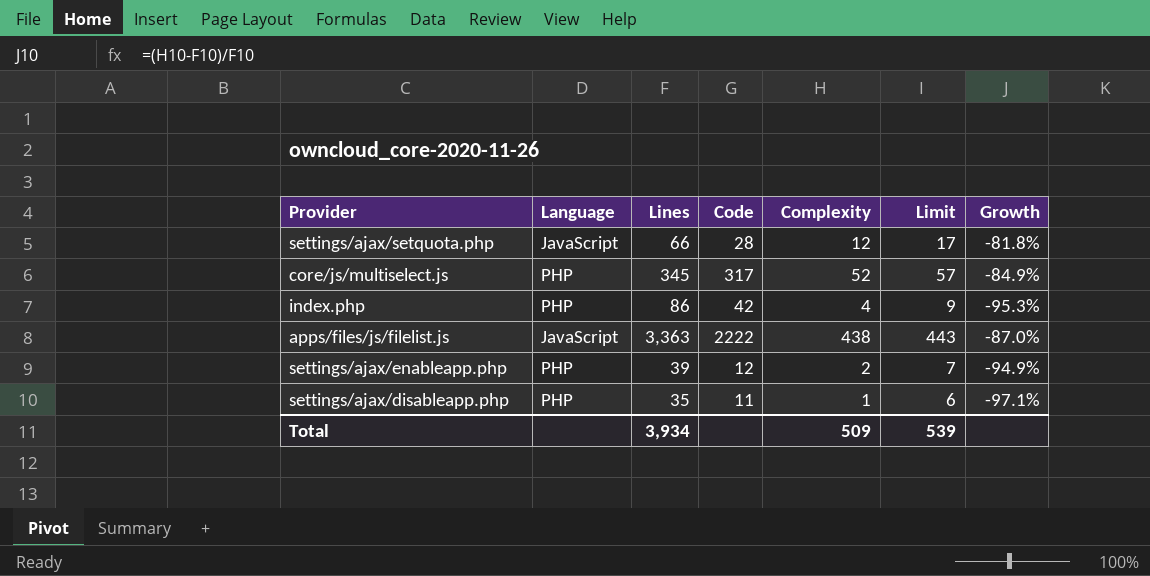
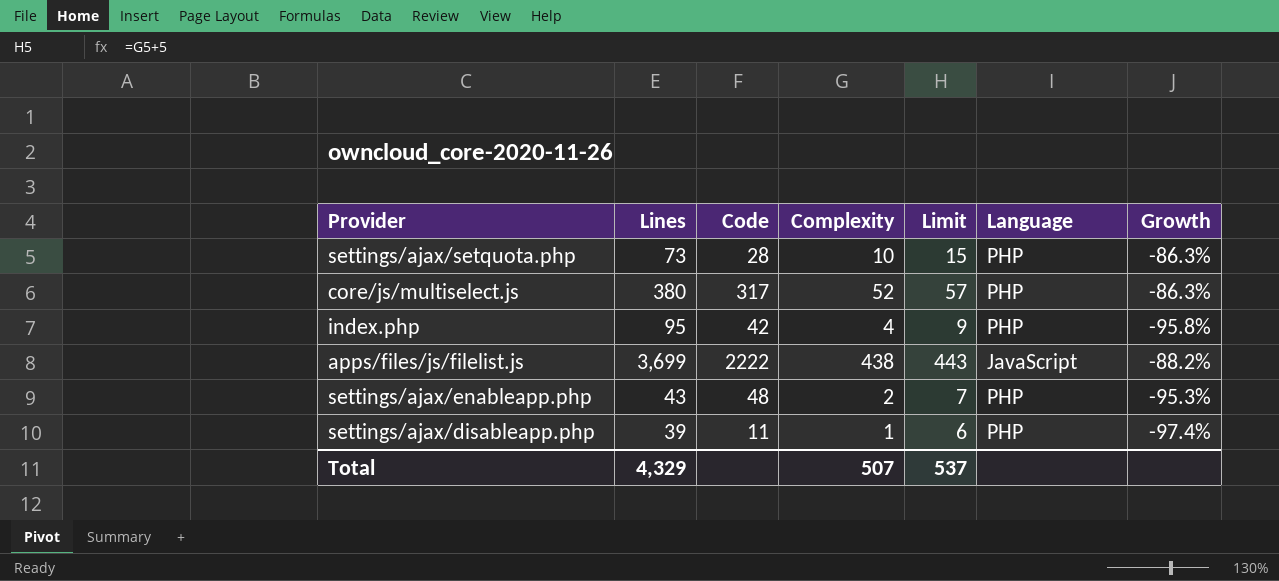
column Language | position: 2 -> 6
settings/ajax/setquota.php | Lines: 66 -> 73
settings/ajax/setquota.php | Complexity: 12 -> 10
settings/ajax/setquota.php | Limit: 17 -> 15
settings/ajax/setquota.php | Language: JavaScript -> PHP
settings/ajax/setquota.php | Growth: -81.8% -> -86.3%
core/js/multiselect.js | Lines: 345 -> 380
core/js/multiselect.js | Growth: -84.9% -> -86.3%
index.php | Lines: 86 -> 95
index.php | Growth: -95.3% -> -95.8%
apps/files/js/filelist.js | Lines: 3,363 -> 3,699
apps/files/js/filelist.js | Growth: -87.0% -> -88.2%
settings/ajax/enableapp.php | Lines: 39 -> 43
settings/ajax/enableapp.php | Code: 12 -> 48
settings/ajax/enableapp.php | Growth: -94.9% -> -95.3%
settings/ajax/disableapp.php | Lines: 35 -> 39
settings/ajax/disableapp.php | Growth: -97.1% -> -97.4%
Total | Lines: 3,934 -> 4,329
Total | Complexity: 509 -> 507
Total | Limit: 539 -> 537

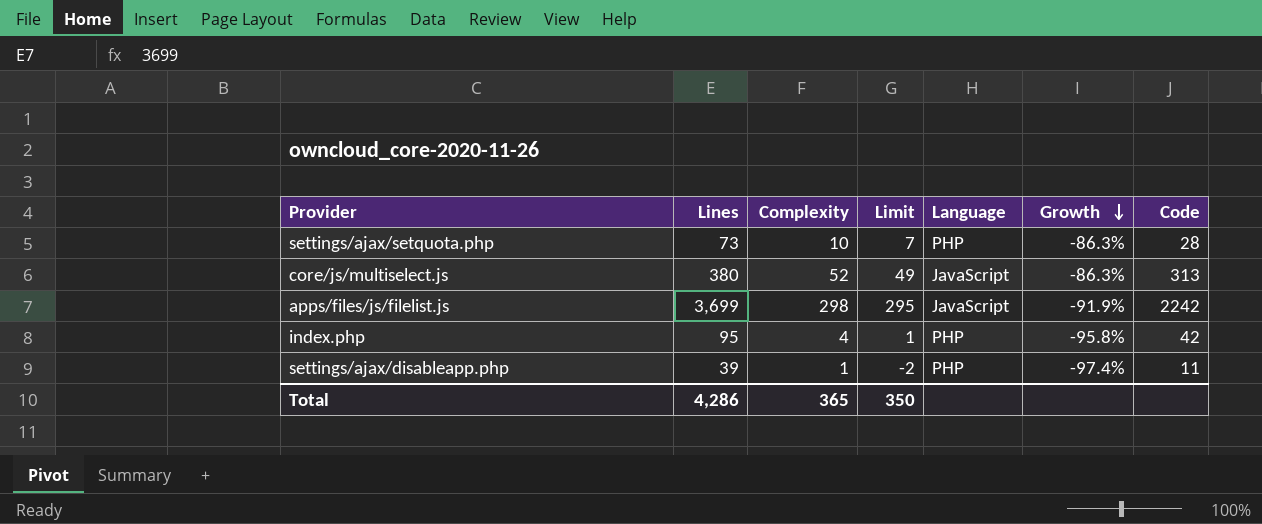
row order: none -> Growth descending
column Limit | formula: [Complexity] + 5 -> [Complexity] - 3
column Code | position: 3 -> 7
row settings/ajax/enableapp.php: 43 | 48 | 2 | 7 | PHP | -95.3% -> none
core/js/multiselect.js | Language: PHP -> JavaScript
core/js/multiselect.js | Code: 317 -> 313
apps/files/js/filelist.js | Complexity: 438 -> 298
apps/files/js/filelist.js | Growth: -88.2% -> -91.9%
apps/files/js/filelist.js | Code: 2222 -> 2242
Total | Lines: 4,329 -> 4,286
Total | Complexity: 507 -> 365
Total | Limit: 537 -> 350

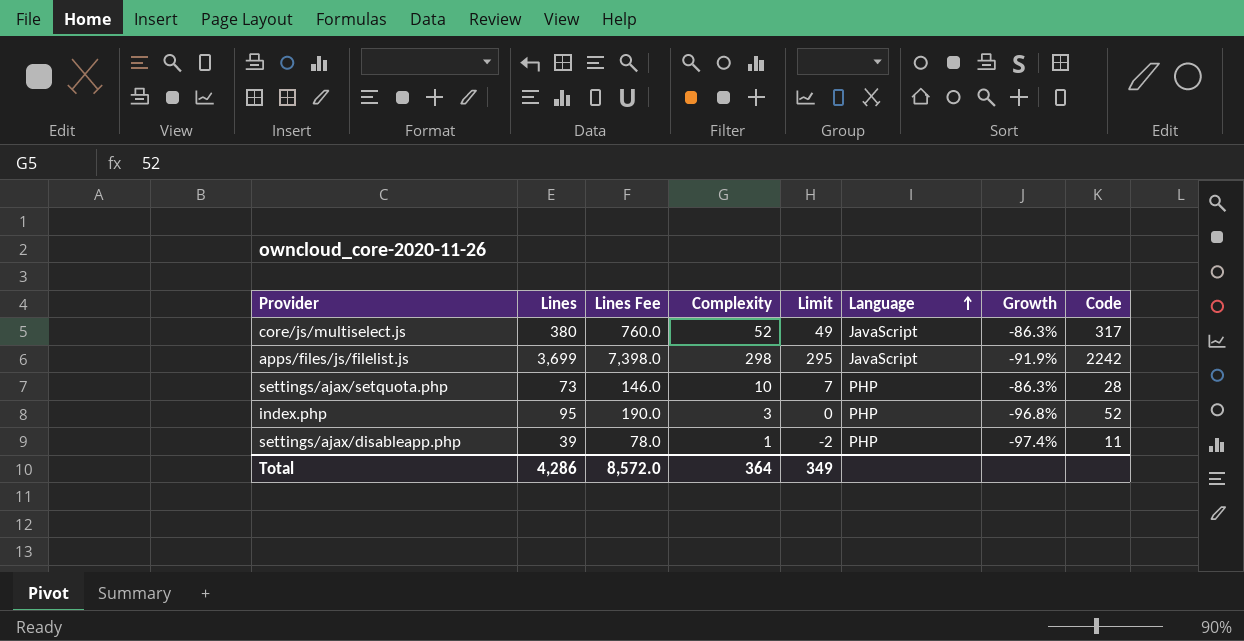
row order: Growth descending -> Language ascending
column Lines Fee | formula: none -> [Lines] * 2
core/js/multiselect.js | Code: 313 -> 317
index.php | Complexity: 4 -> 3
index.php | Limit: 1 -> 0
index.php | Growth: -95.8% -> -96.8%
index.php | Code: 42 -> 52
Total | Complexity: 365 -> 364
Total | Limit: 350 -> 349

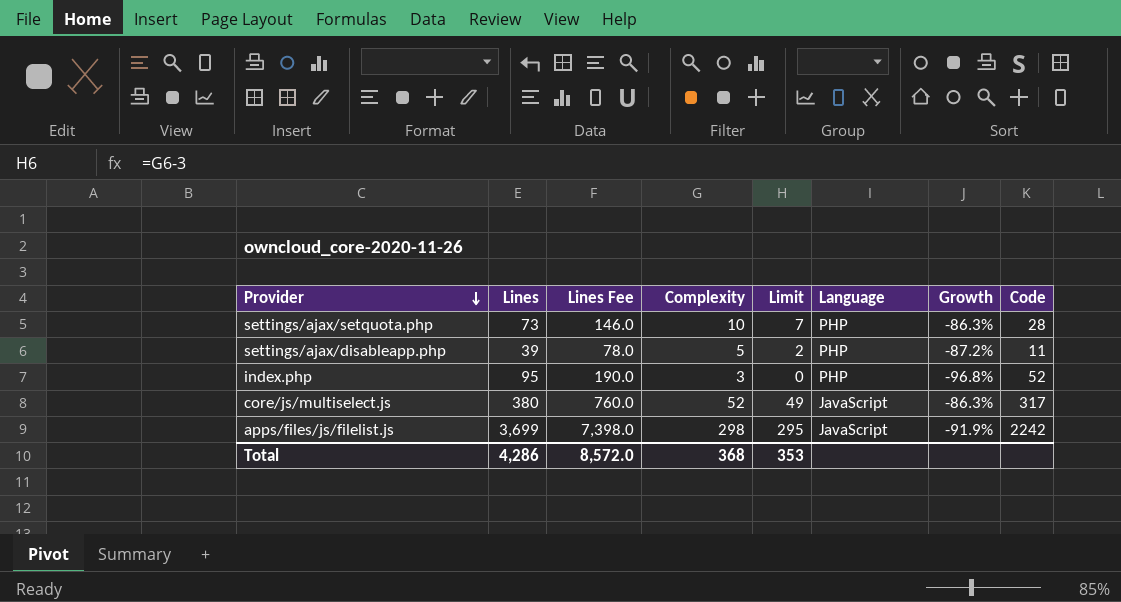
row order: Language ascending -> Provider descending
settings/ajax/disableapp.php | Complexity: 1 -> 5
settings/ajax/disableapp.php | Limit: -2 -> 2
settings/ajax/disableapp.php | Growth: -97.4% -> -87.2%
Total | Complexity: 364 -> 368
Total | Limit: 349 -> 353

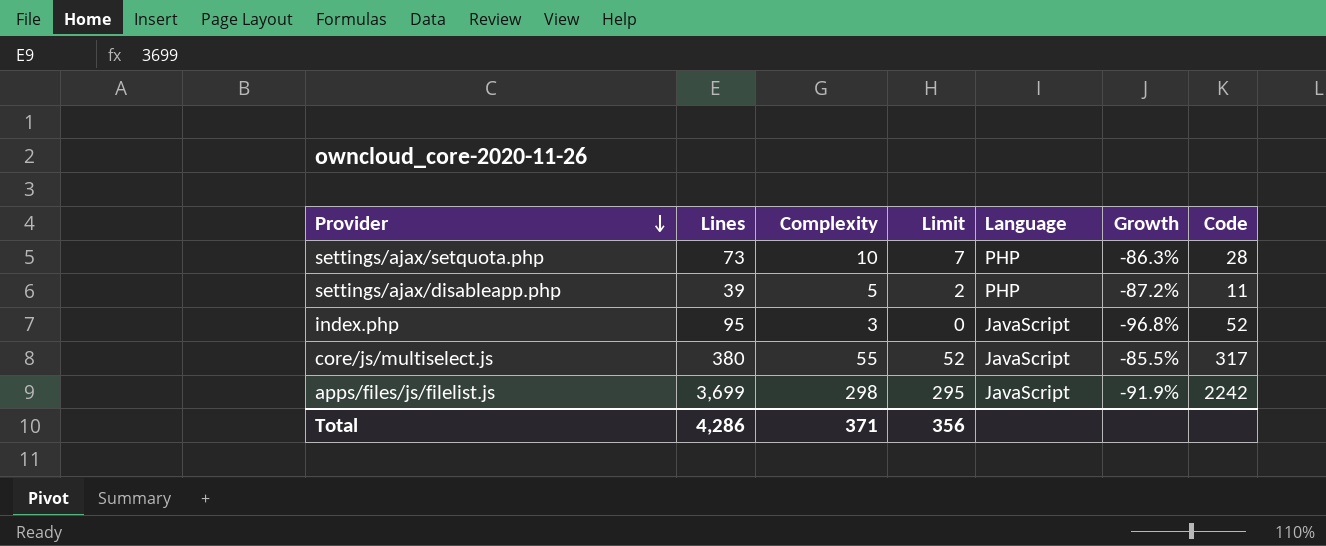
column Lines Fee | formula: [Lines] * 2 -> none
index.php | Language: PHP -> JavaScript
core/js/multiselect.js | Complexity: 52 -> 55
core/js/multiselect.js | Limit: 49 -> 52
core/js/multiselect.js | Growth: -86.3% -> -85.5%
Total | Complexity: 368 -> 371
Total | Limit: 353 -> 356

